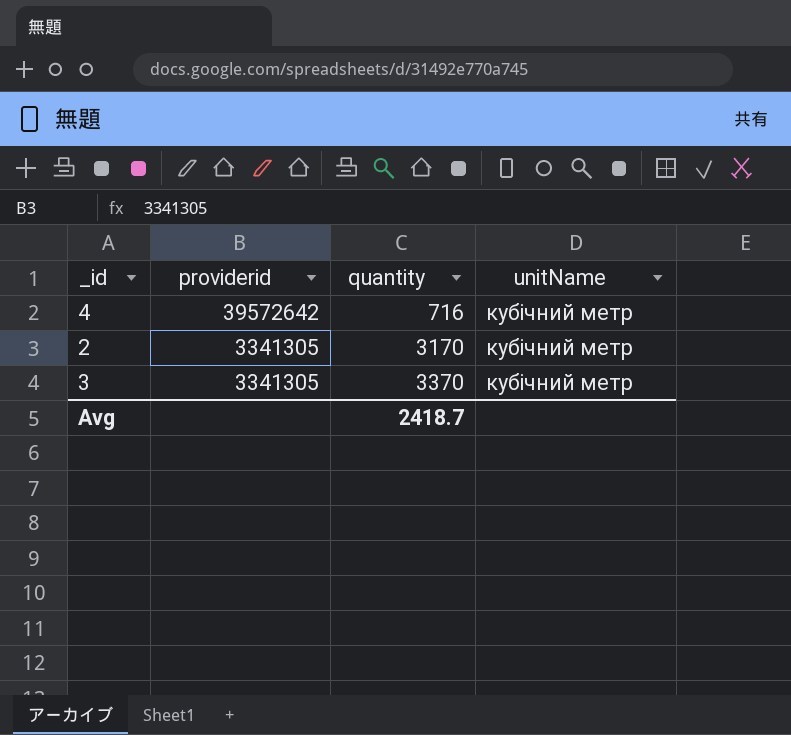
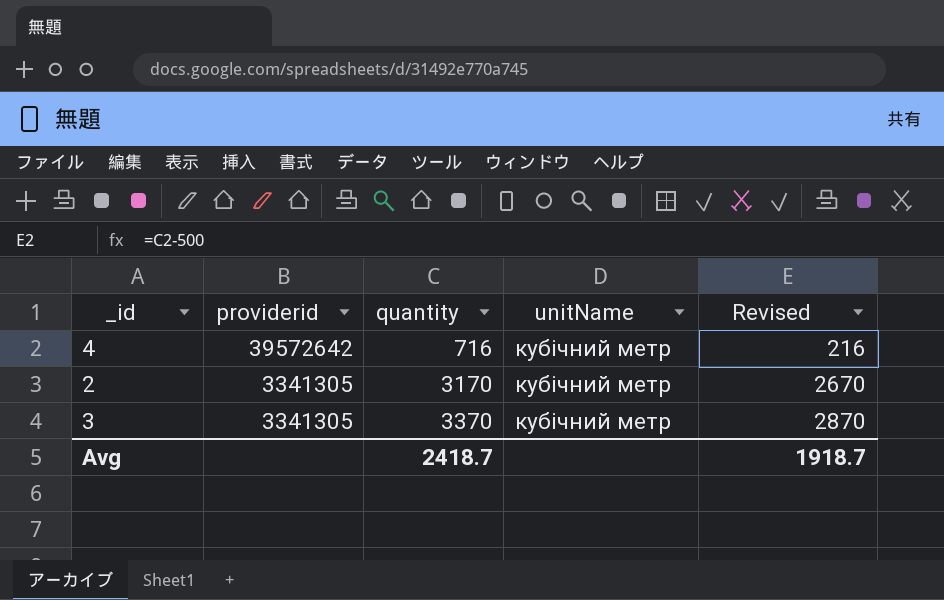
column Revised | formula: none -> [quantity] - 500

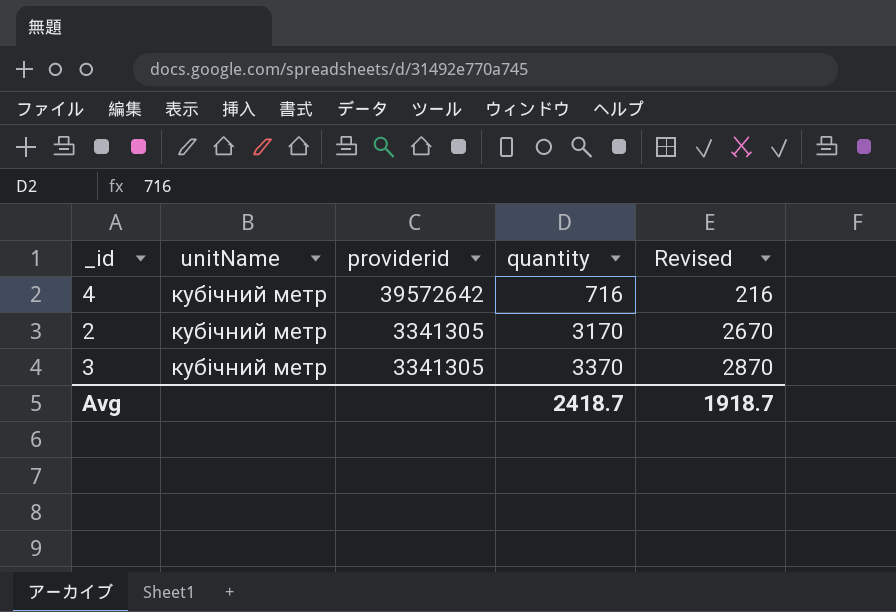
column unitName | position: 4 -> 2

